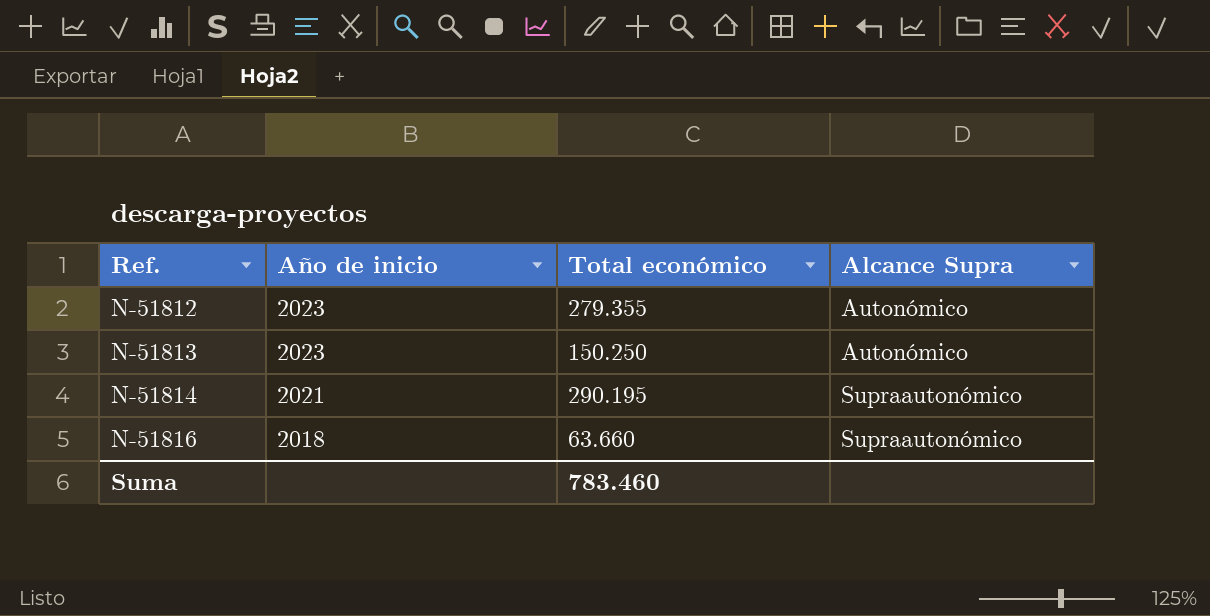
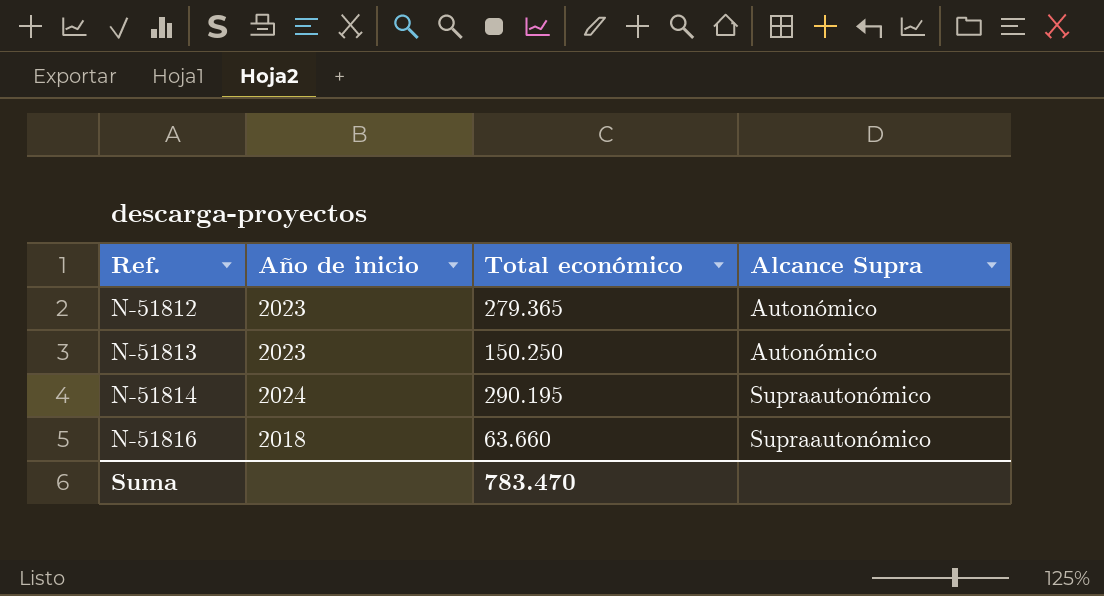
N-51812 | Total económico: 279.355 -> 279.365
N-51814 | Año de inicio: 2021 -> 2024
Suma | Total económico: 783.460 -> 783.470

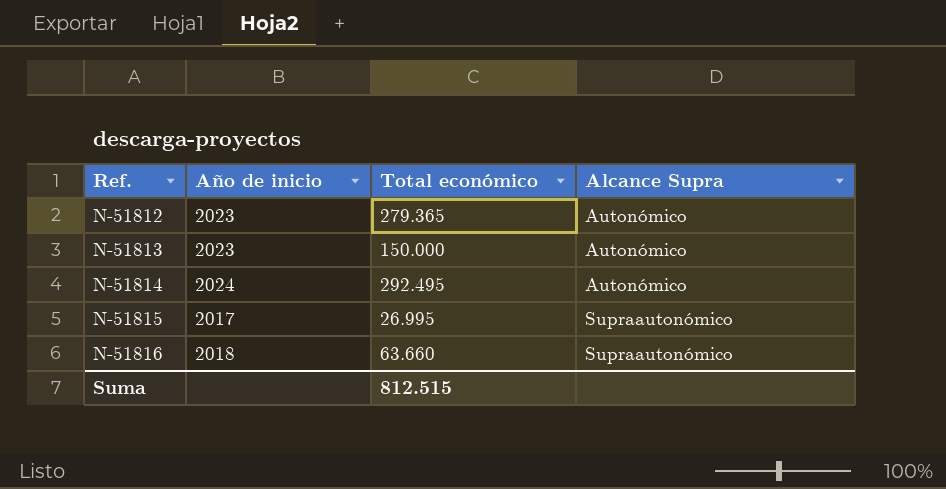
N-51813 | Total económico: 150.250 -> 150.000
N-51814 | Total económico: 290.195 -> 292.495
N-51814 | Alcance Supra: Supraautonómico -> Autonómico
row N-51815: none -> 2017 | 26.995 | Supraautonómico
Suma | Total económico: 783.470 -> 812.515

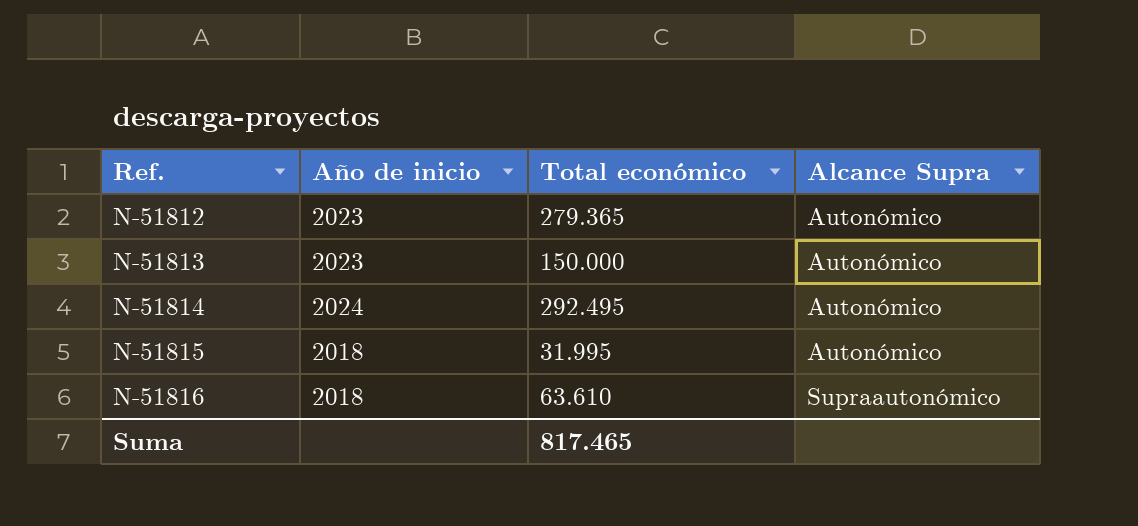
N-51815 | Año de inicio: 2017 -> 2018
N-51815 | Total económico: 26.995 -> 31.995
N-51815 | Alcance Supra: Supraautonómico -> Autonómico
N-51816 | Total económico: 63.660 -> 63.610
Suma | Total económico: 812.515 -> 817.465

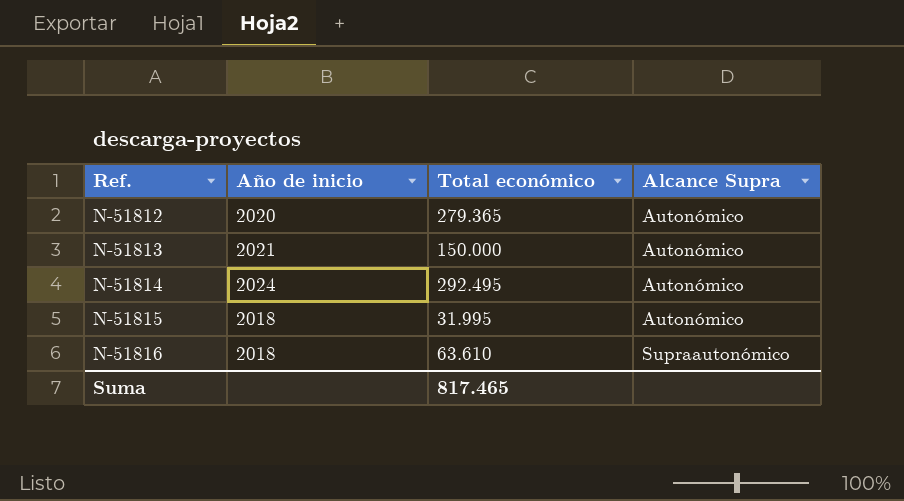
N-51812 | Año de inicio: 2023 -> 2020
N-51813 | Año de inicio: 2023 -> 2021

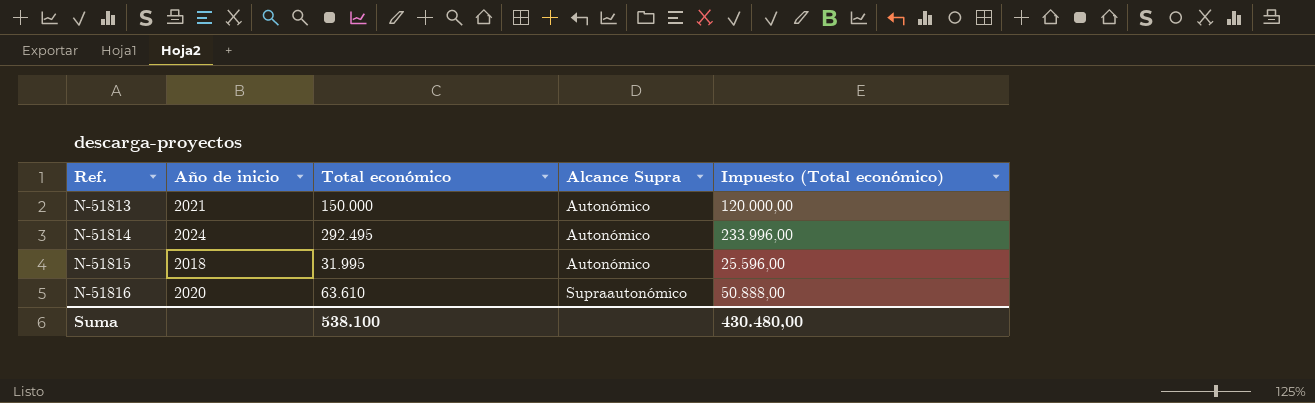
column Impuesto (Total económico) | formula: none -> [Total económico] * 0,8
row N-51812: 2020 | 279.365 | Autonómico -> none
N-51816 | Año de inicio: 2018 -> 2020
Suma | Total económico: 817.465 -> 538.100

